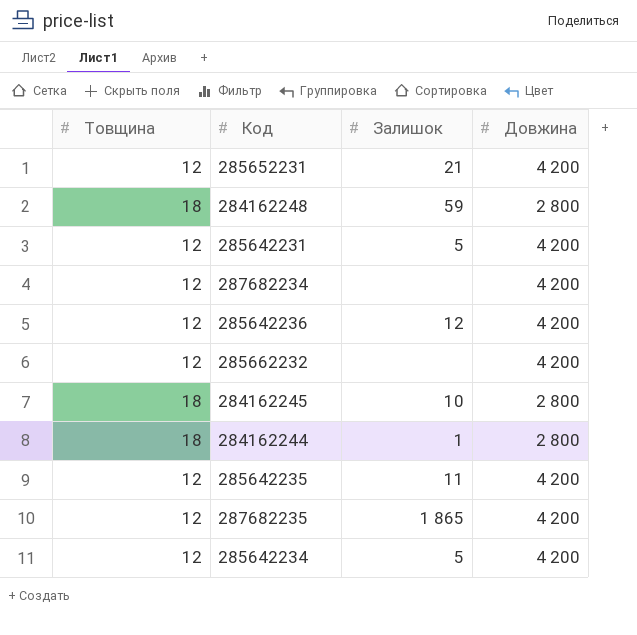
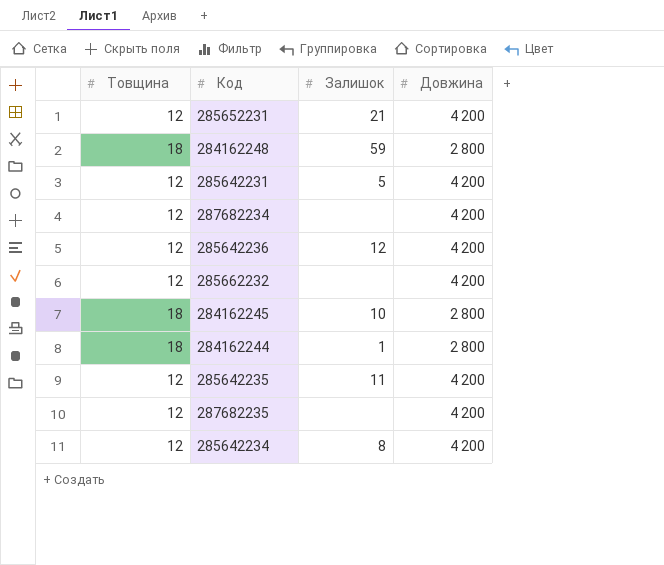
287682235 | Залишок: 1 865 -> none
285642234 | Залишок: 5 -> 8

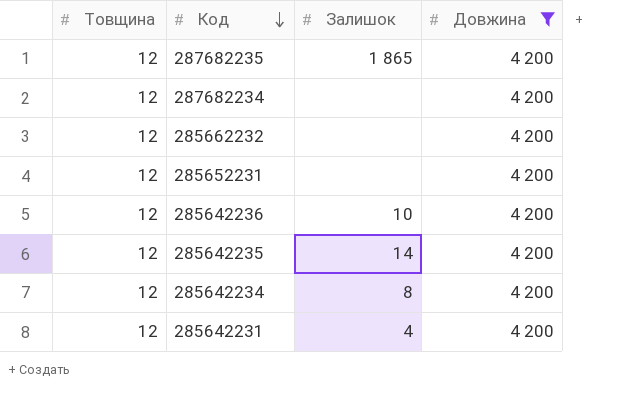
filter: none -> Довжина = 4 200
row order: none -> Код descending
287682235 | Залишок: none -> 1 865
285652231 | Залишок: 21 -> none
285642236 | Залишок: 12 -> 10
285642235 | Залишок: 11 -> 14
285642231 | Залишок: 5 -> 4

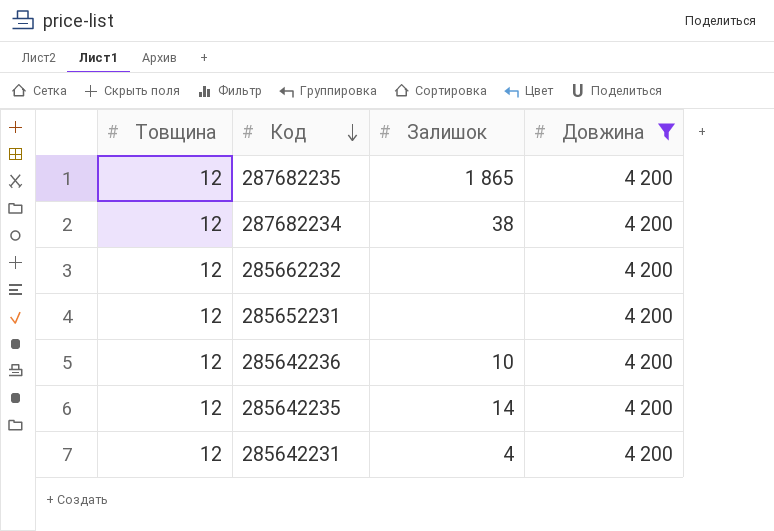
row 285642234: 12 | 8 | 4 200 -> none
287682234 | Залишок: none -> 38

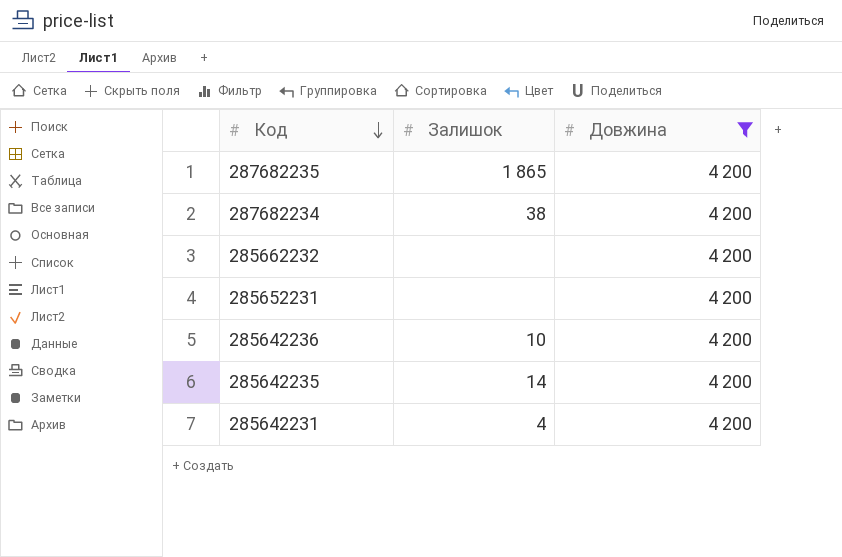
column Товщина | position: 1 -> none

